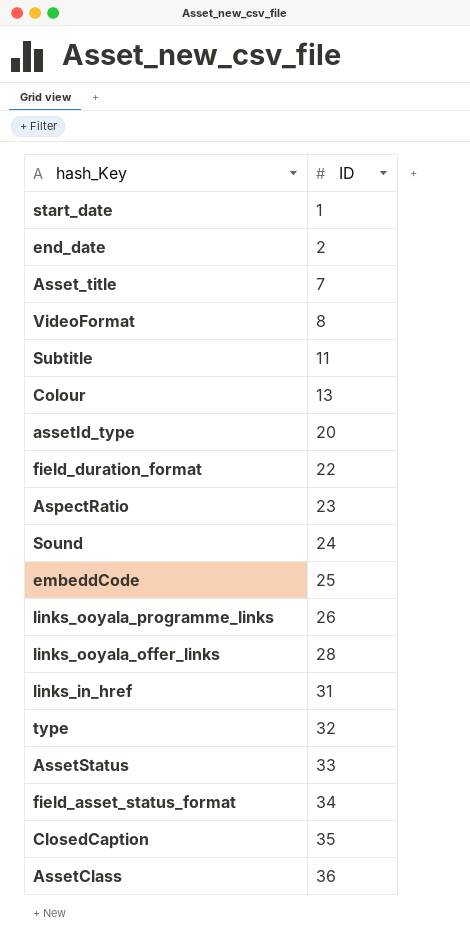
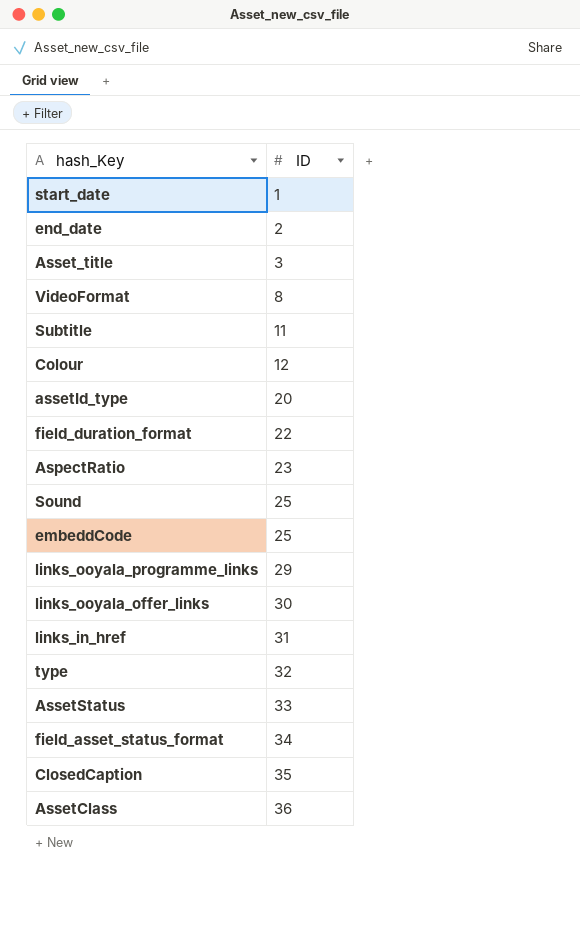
Asset_title | ID: 7 -> 3
Colour | ID: 13 -> 12
Sound | ID: 24 -> 25
links_ooyala_programme_links | ID: 26 -> 29
links_ooyala_offer_links | ID: 28 -> 30

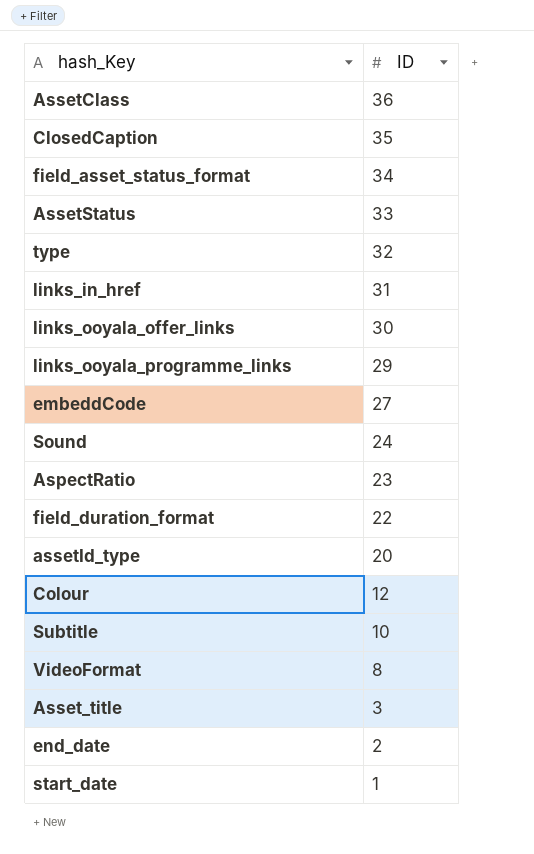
row order: ID ascending -> ID descending
embeddCode | ID: 25 -> 27
Sound | ID: 25 -> 24
Subtitle | ID: 11 -> 10

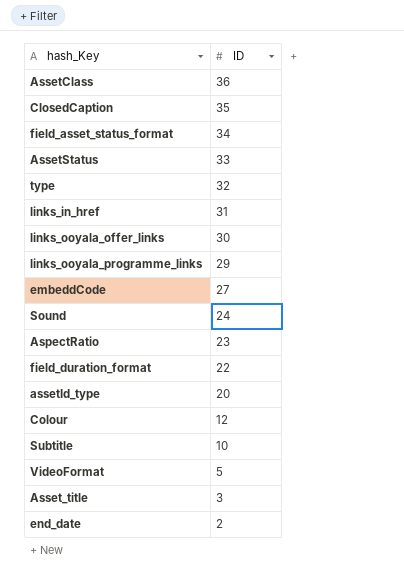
row start_date: 1 -> none
VideoFormat | ID: 8 -> 5

